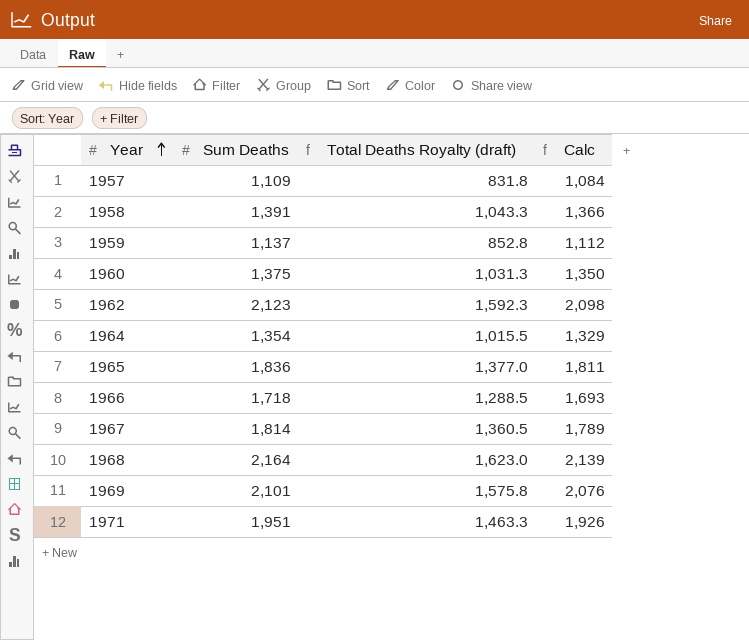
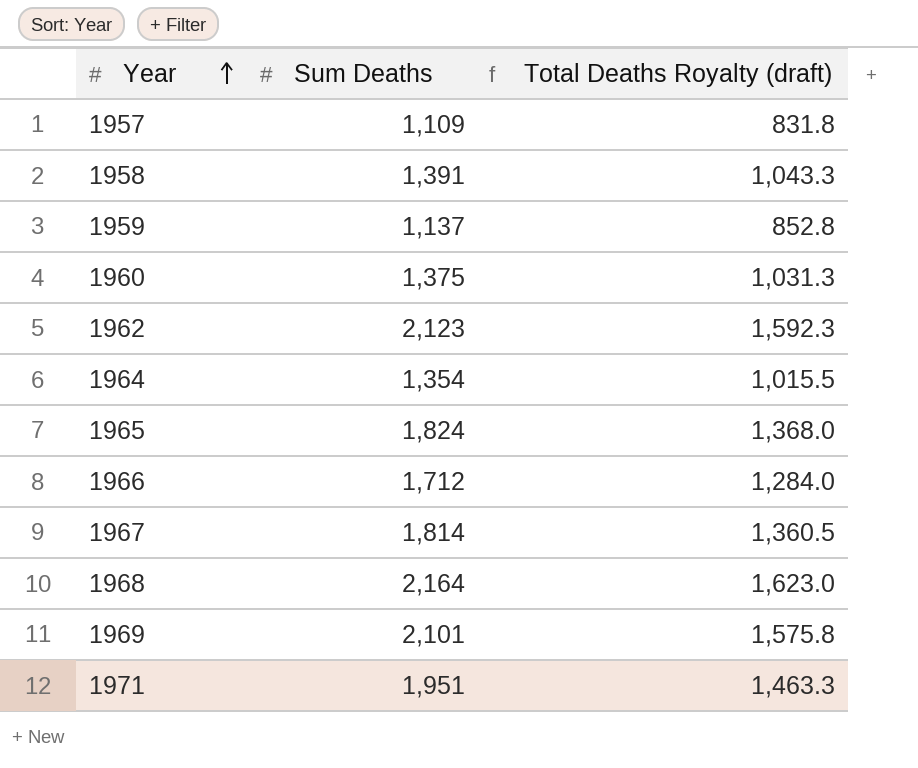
column Calc | formula: [Sum Deaths] - 25 -> none
1965 | Sum Deaths: 1,836 -> 1,824
1965 | Total Deaths Royalty (draft): 1,377.0 -> 1,368.0
1966 | Sum Deaths: 1,718 -> 1,712
1966 | Total Deaths Royalty (draft): 1,288.5 -> 1,284.0

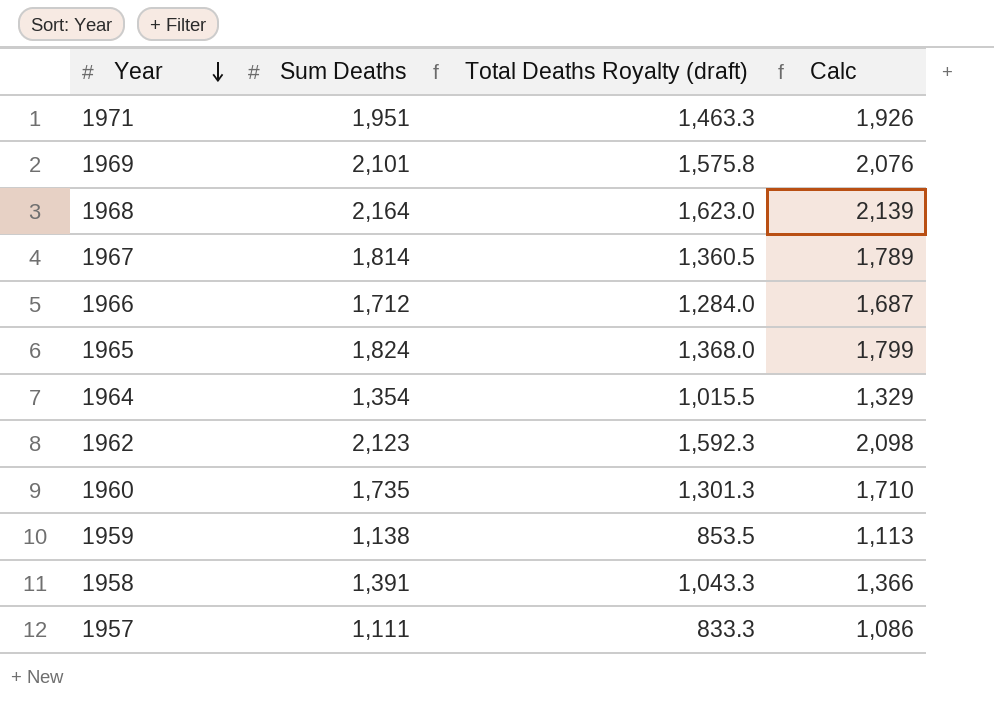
row order: Year ascending -> Year descending
column Calc | formula: none -> [Sum Deaths] - 25
1960 | Sum Deaths: 1,375 -> 1,735
1960 | Total Deaths Royalty (draft): 1,031.3 -> 1,301.3
1959 | Sum Deaths: 1,137 -> 1,138
1959 | Total Deaths Royalty (draft): 852.8 -> 853.5
1957 | Sum Deaths: 1,109 -> 1,111
1957 | Total Deaths Royalty (draft): 831.8 -> 833.3

